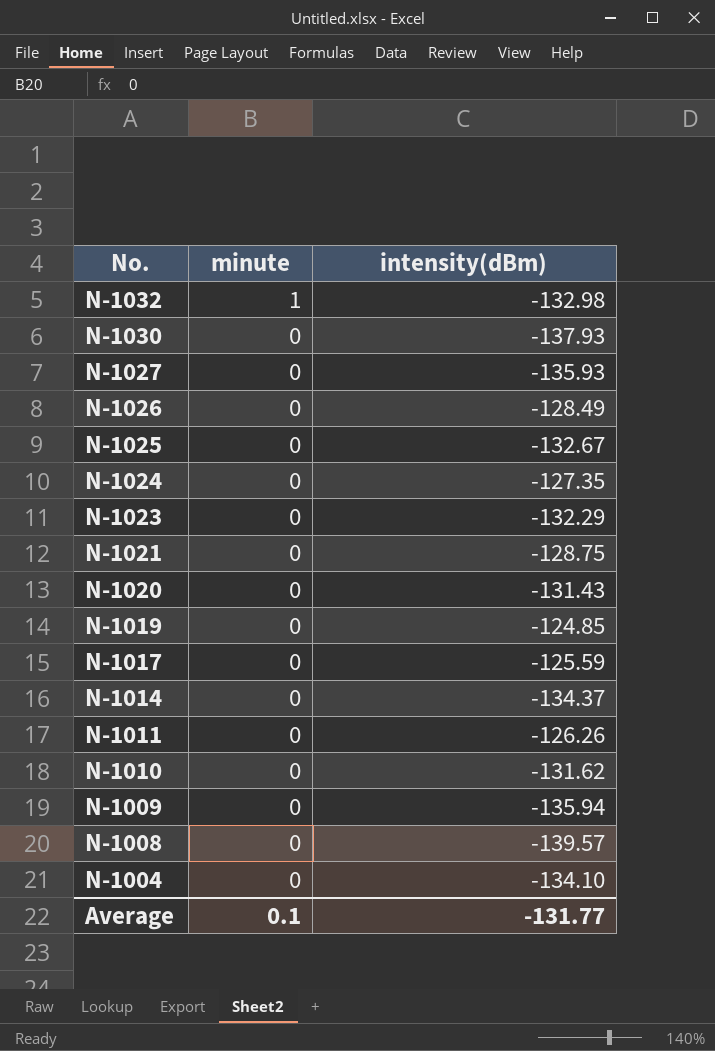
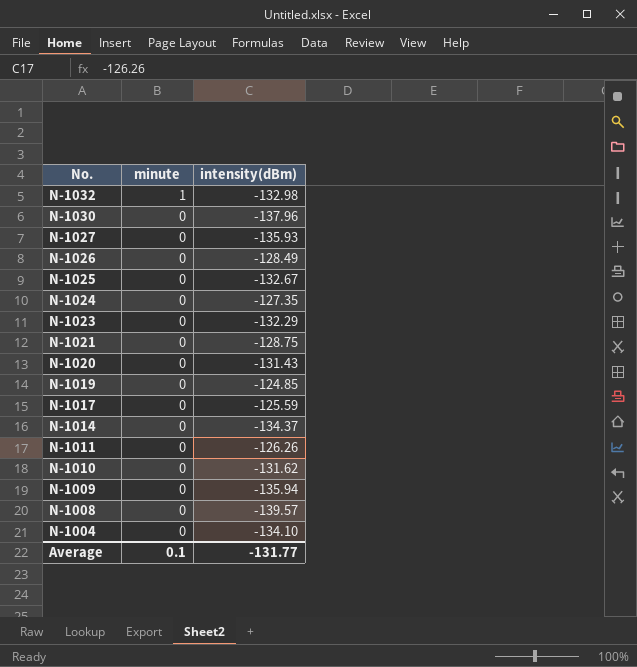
N-1030 | intensity(dBm): -137.93 -> -137.96

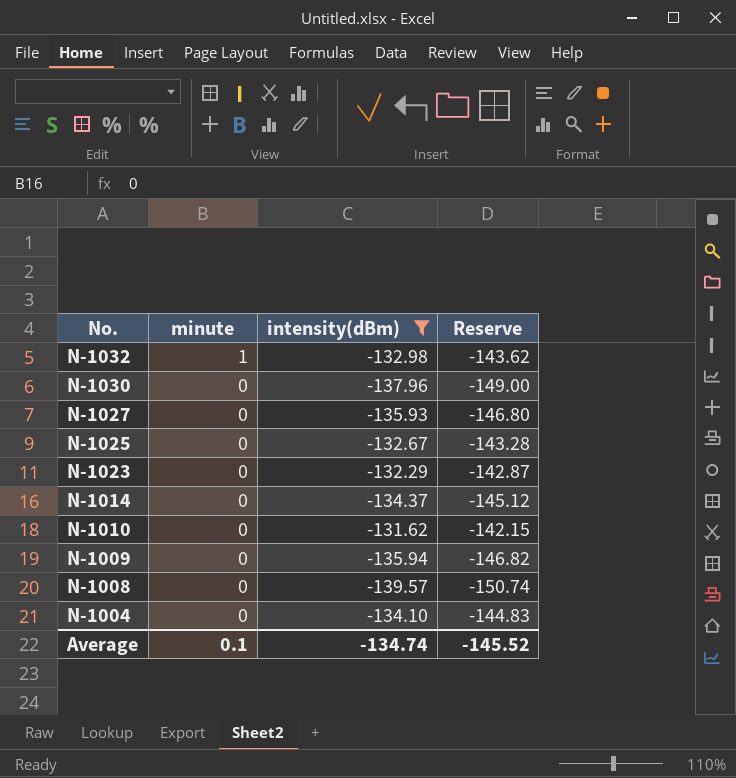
filter: none -> intensity(dBm) <= -131.62
column Reserve | formula: none -> [intensity(dBm)] * 1.08
Average | intensity(dBm): -131.77 -> -134.74

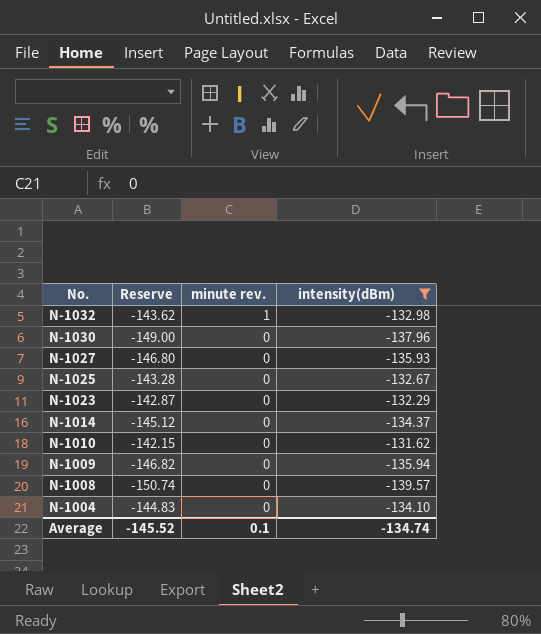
column Reserve | position: 4 -> 2
column name: minute -> minute rev.

